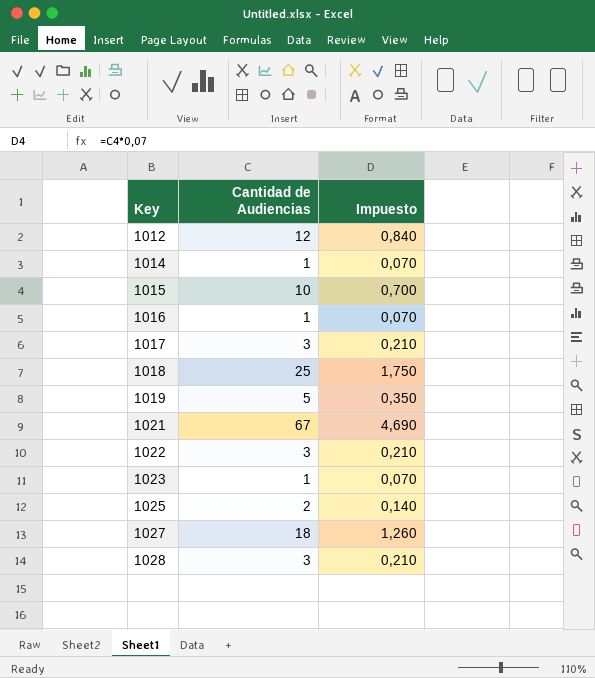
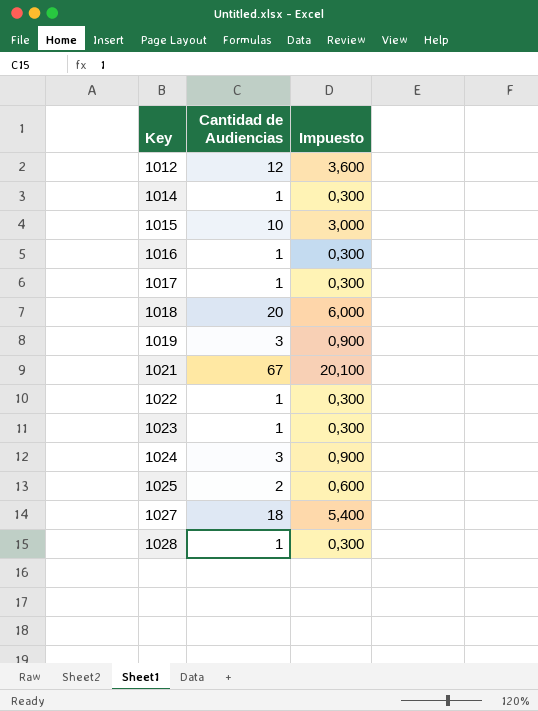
column Impuesto | formula: [Cantidad de Audiencias] * 0,07 -> [Cantidad de Audiencias] * 0,3
1017 | Cantidad de Audiencias: 3 -> 1
1018 | Cantidad de Audiencias: 25 -> 20
1019 | Cantidad de Audiencias: 5 -> 3
1022 | Cantidad de Audiencias: 3 -> 1
row 1024: none -> 3 | 0,900
1028 | Cantidad de Audiencias: 3 -> 1

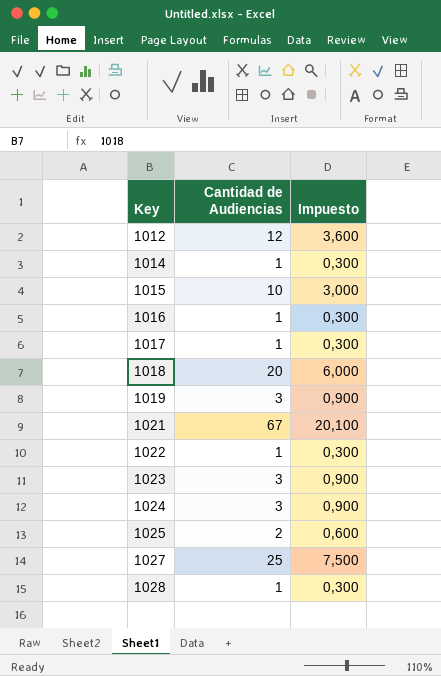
1023 | Cantidad de Audiencias: 1 -> 3
1023 | Impuesto: 0,300 -> 0,900
1027 | Cantidad de Audiencias: 18 -> 25
1027 | Impuesto: 5,400 -> 7,500

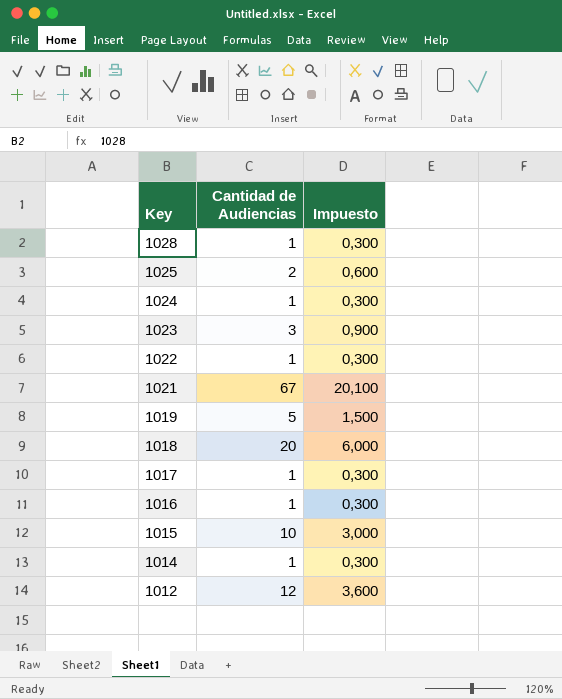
row order: Key ascending -> Key descending
row 1027: 25 | 7,500 -> none
1024 | Cantidad de Audiencias: 3 -> 1
1024 | Impuesto: 0,900 -> 0,300
1019 | Cantidad de Audiencias: 3 -> 5
1019 | Impuesto: 0,900 -> 1,500

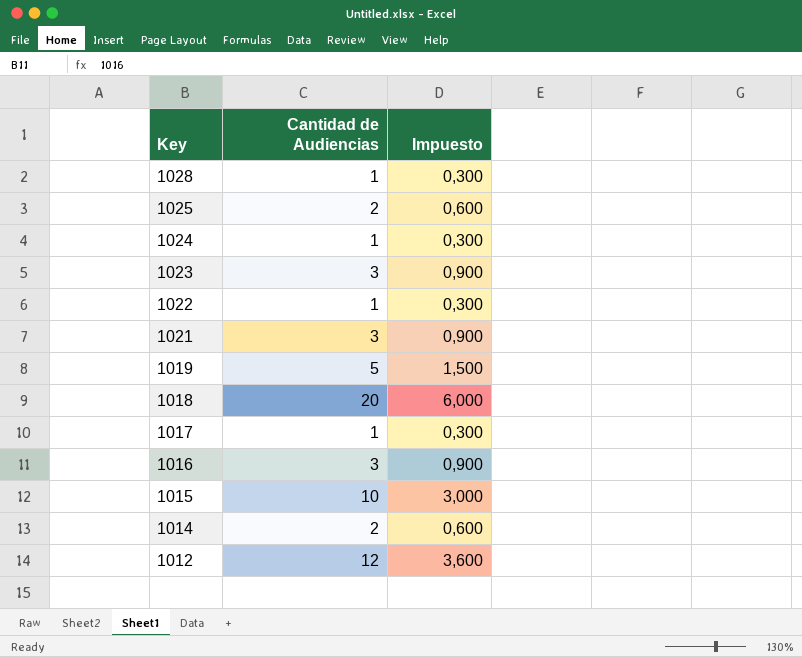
1021 | Cantidad de Audiencias: 67 -> 3
1021 | Impuesto: 20,100 -> 0,900
1016 | Cantidad de Audiencias: 1 -> 3
1016 | Impuesto: 0,300 -> 0,900
1014 | Cantidad de Audiencias: 1 -> 2
1014 | Impuesto: 0,300 -> 0,600

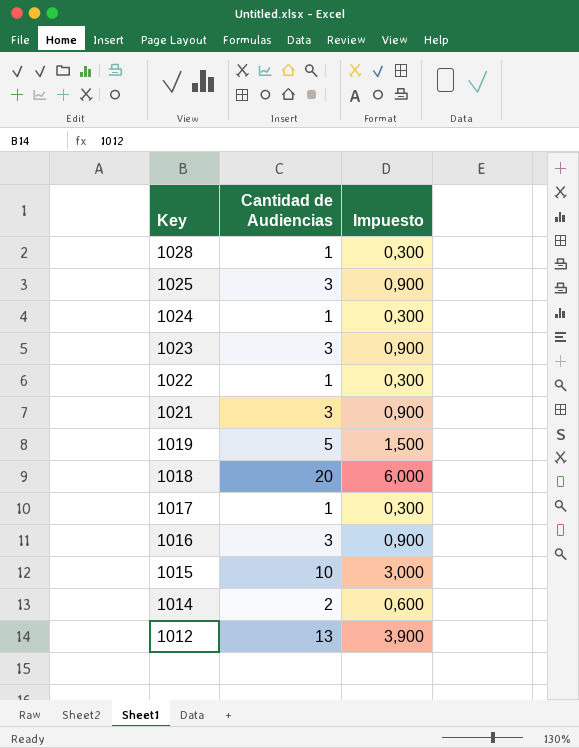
1025 | Cantidad de Audiencias: 2 -> 3
1025 | Impuesto: 0,600 -> 0,900
1012 | Cantidad de Audiencias: 12 -> 13
1012 | Impuesto: 3,600 -> 3,900

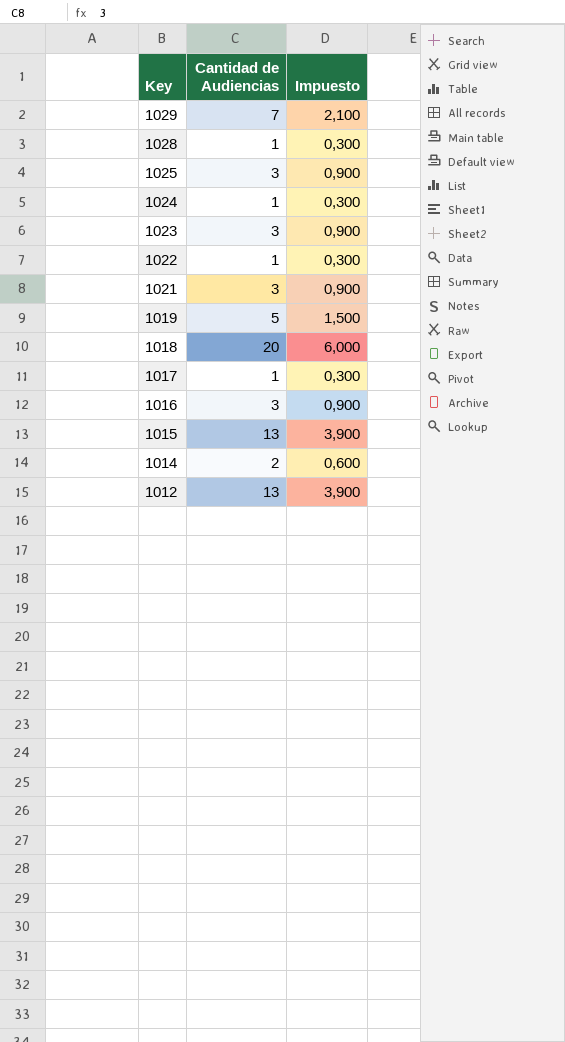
row 1029: none -> 7 | 2,100
1015 | Cantidad de Audiencias: 10 -> 13
1015 | Impuesto: 3,000 -> 3,900

